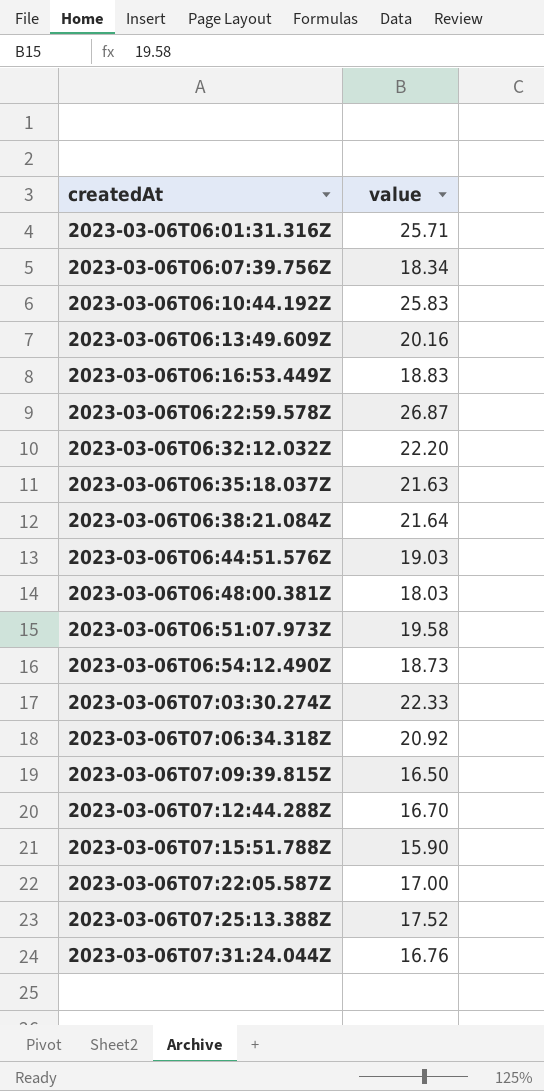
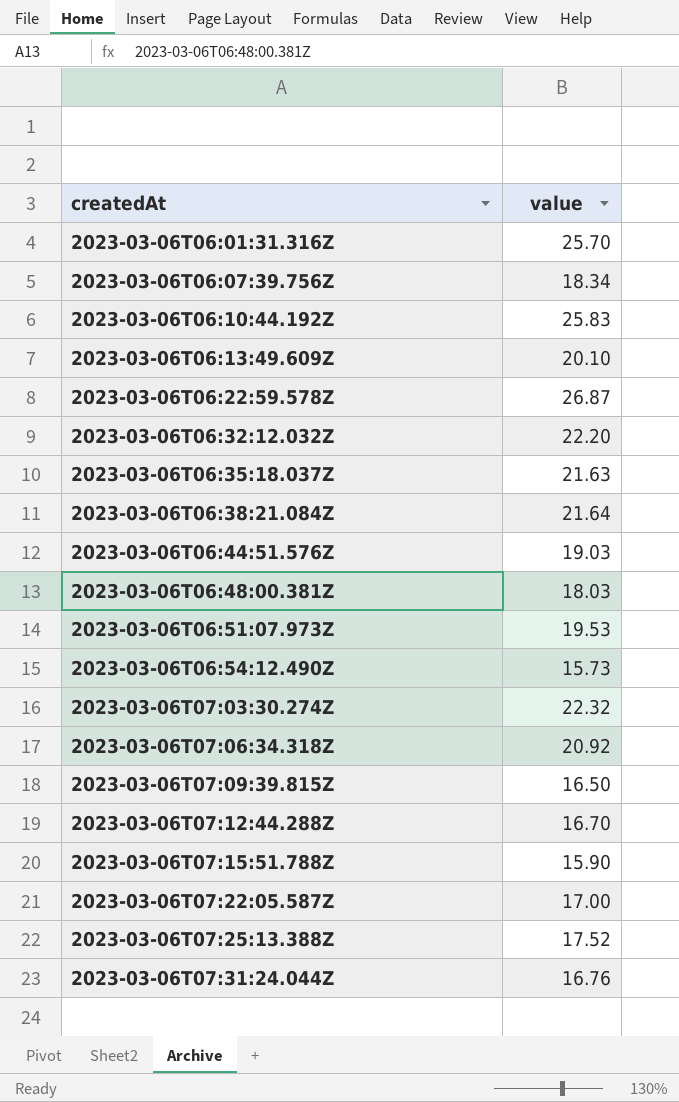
row 2023-03-06T06:16:53.449Z: 18.83 -> none
2023-03-06T06:01:31.316Z | value: 25.71 -> 25.70
2023-03-06T06:13:49.609Z | value: 20.16 -> 20.10
2023-03-06T06:51:07.973Z | value: 19.58 -> 19.53
2023-03-06T06:54:12.490Z | value: 18.73 -> 15.73
2023-03-06T07:03:30.274Z | value: 22.33 -> 22.32

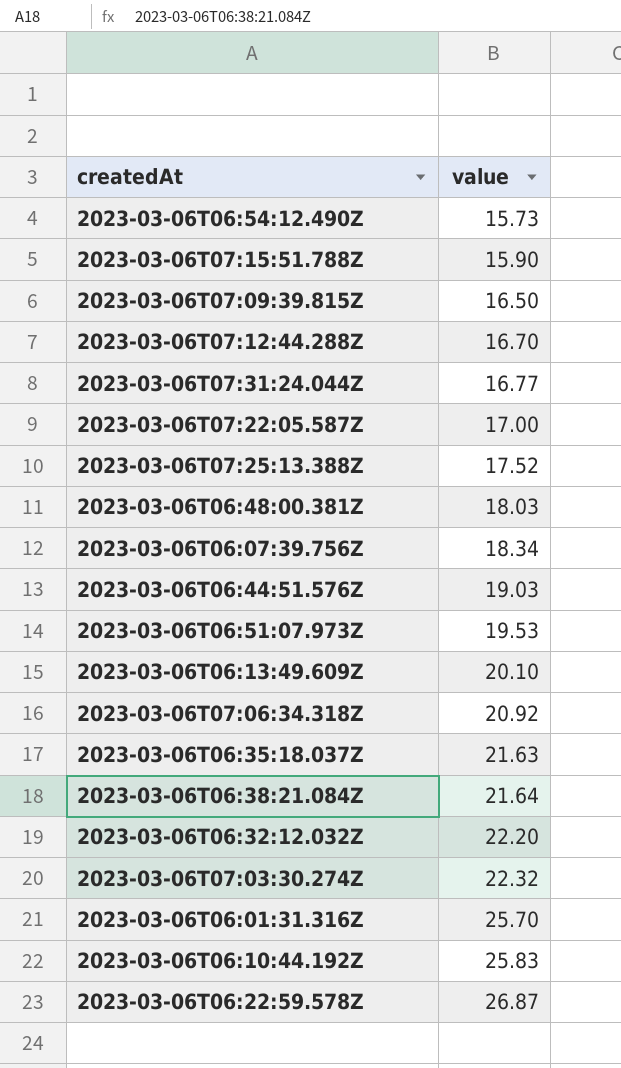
row order: createdAt ascending -> value ascending
2023-03-06T07:31:24.044Z | value: 16.76 -> 16.77

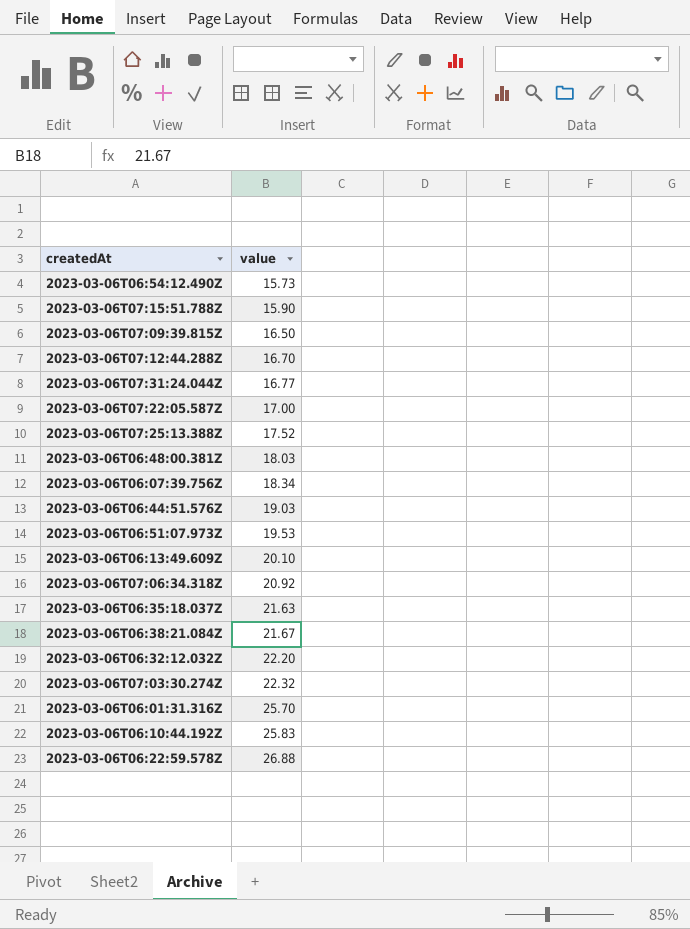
2023-03-06T06:38:21.084Z | value: 21.64 -> 21.67
2023-03-06T06:22:59.578Z | value: 26.87 -> 26.88

